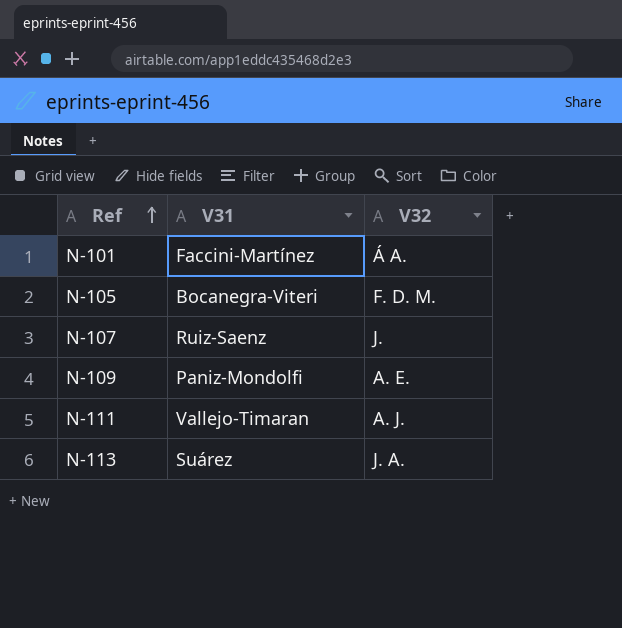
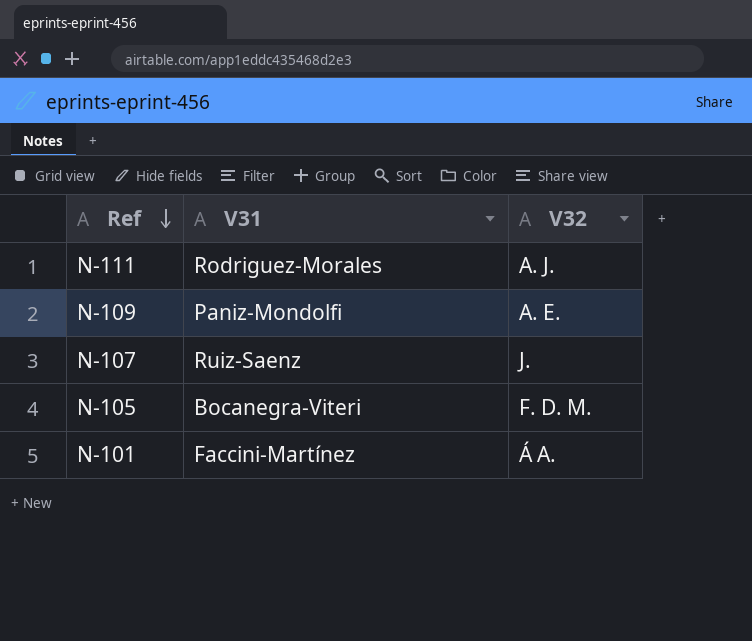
row order: Ref ascending -> Ref descending
row N-113: Suárez | J. A. -> none
N-111 | V31: Vallejo-Timaran -> Rodriguez-Morales

